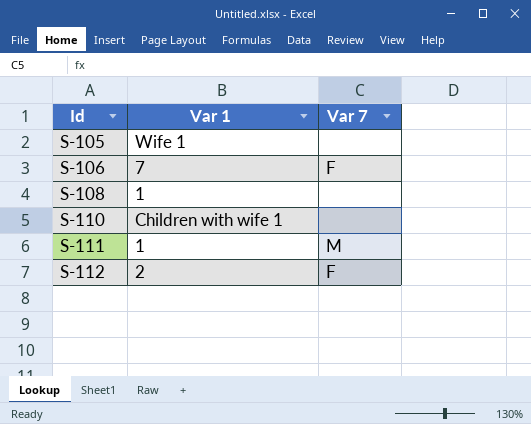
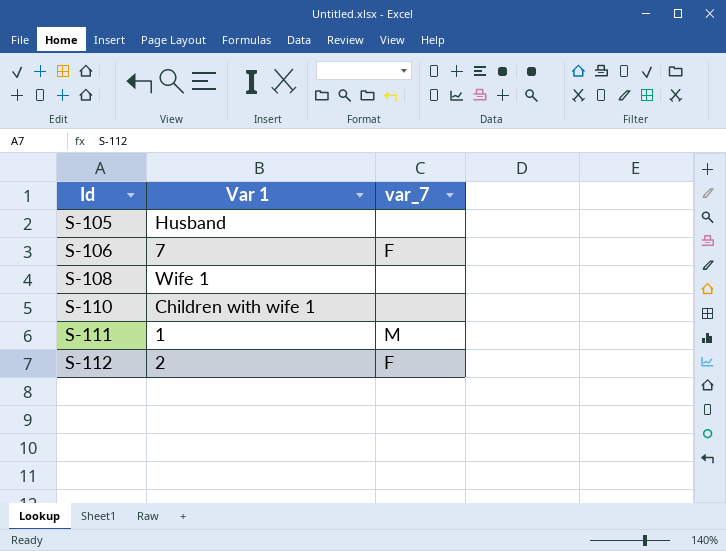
column name: Var 7 -> var_7
S-105 | Var 1: Wife 1 -> Husband
S-108 | Var 1: 1 -> Wife 1

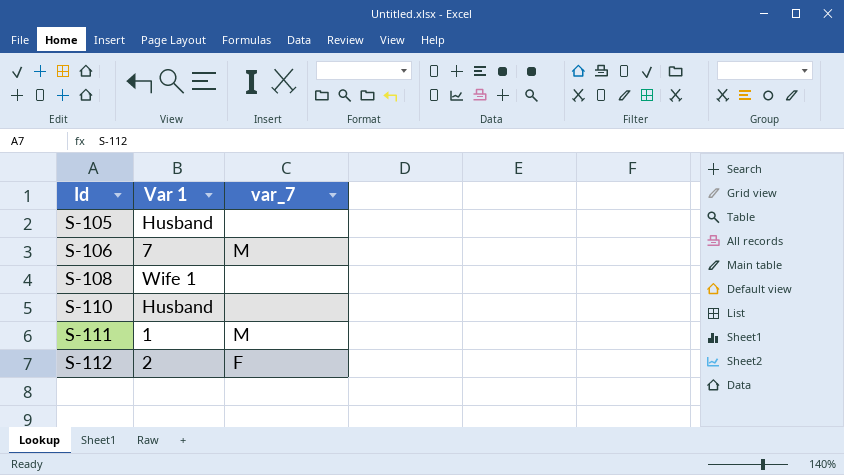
S-106 | var_7: F -> M
S-110 | Var 1: Children with wife 1 -> Husband

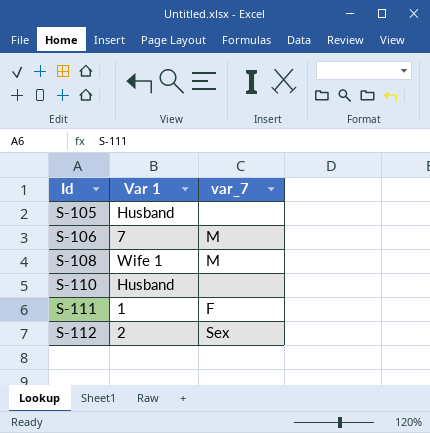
S-108 | var_7: none -> M
S-111 | var_7: M -> F
S-112 | var_7: F -> Sex

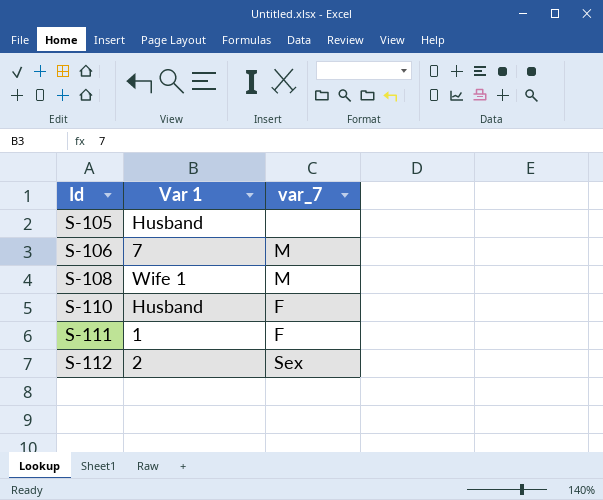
S-110 | var_7: none -> F

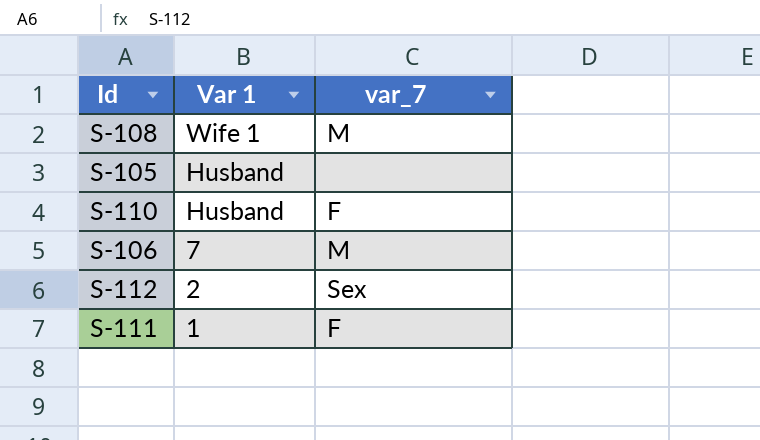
row order: Id ascending -> Var 1 descending

